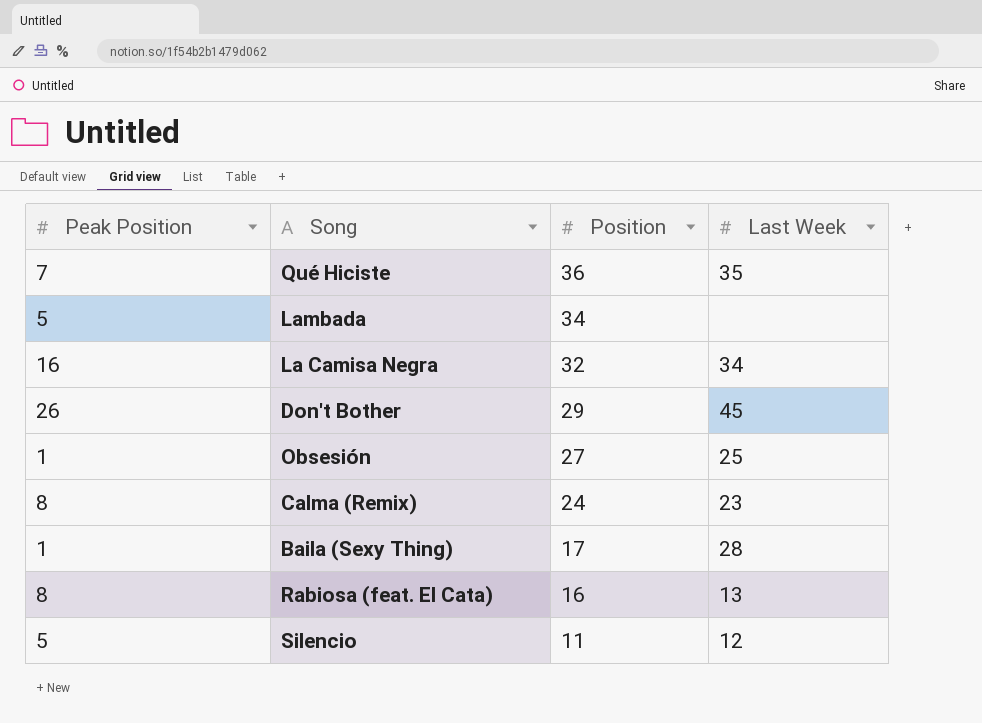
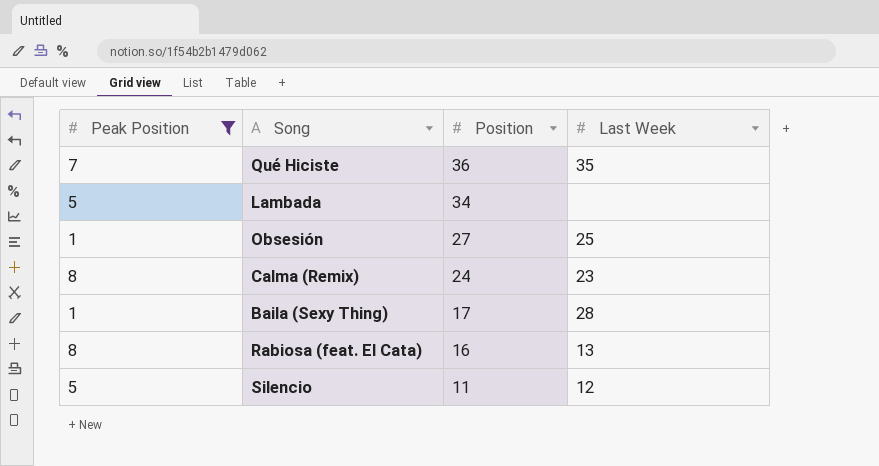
filter: none -> Peak Position <= 8

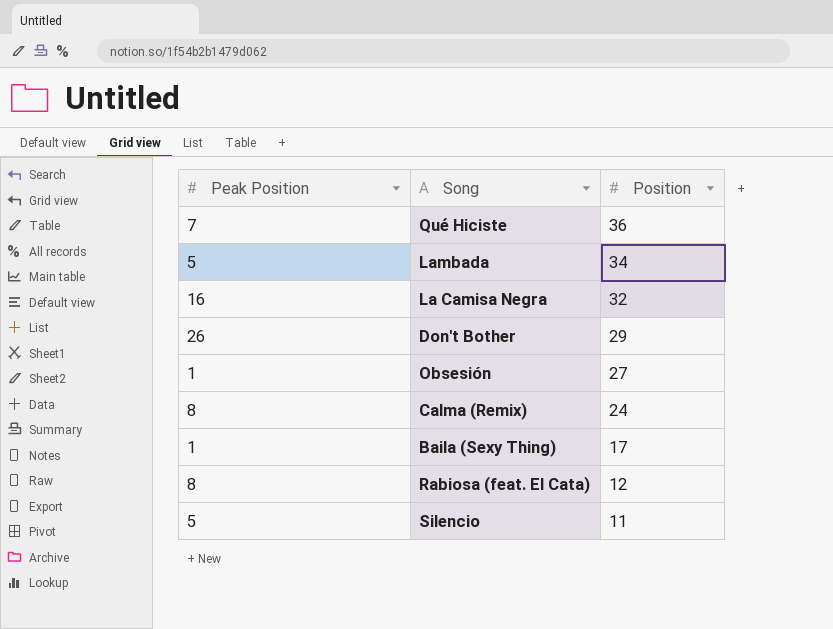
filter: Peak Position <= 8 -> none
column Last Week | position: 4 -> none
Rabiosa (feat. El Cata) | Position: 16 -> 12

